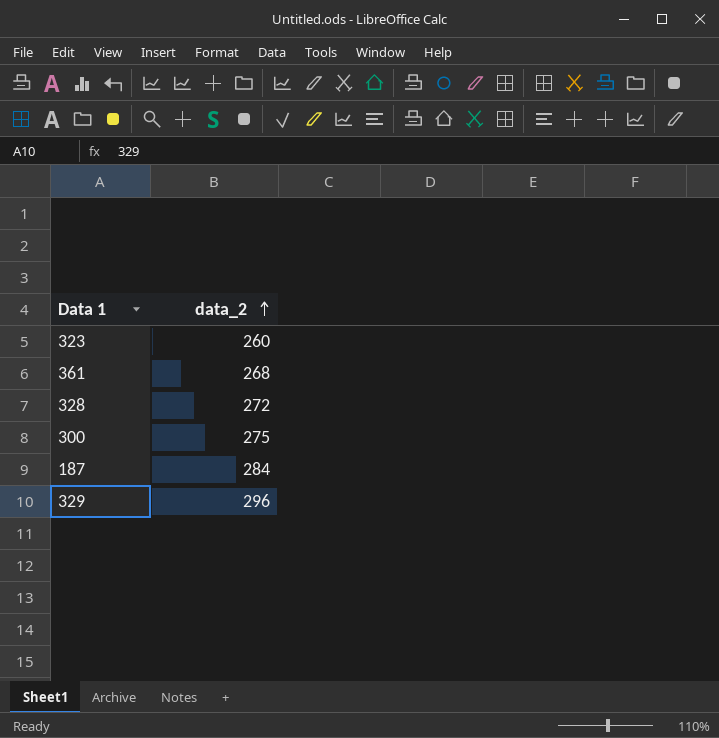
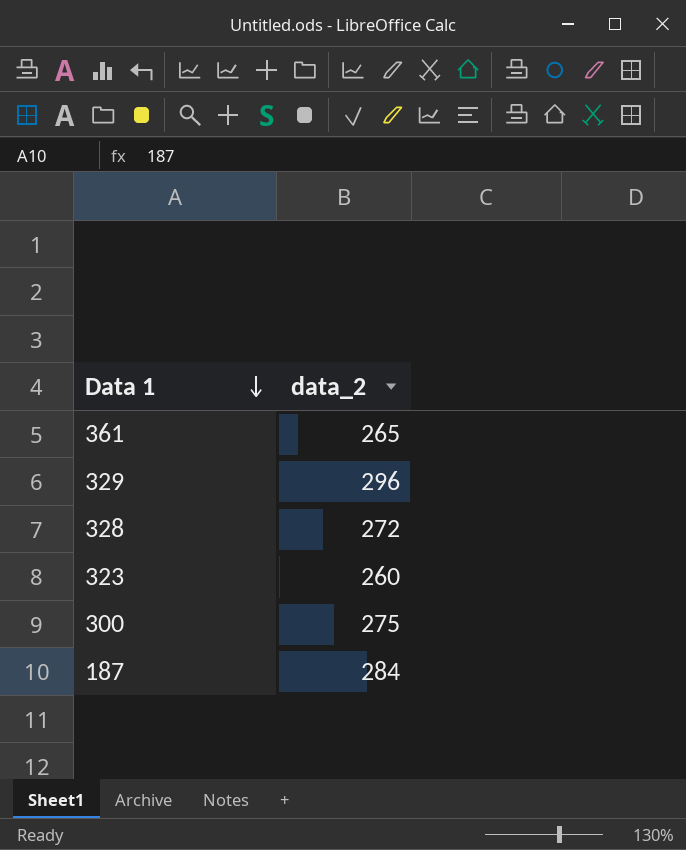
row order: data_2 ascending -> Data 1 descending
361 | data_2: 268 -> 265

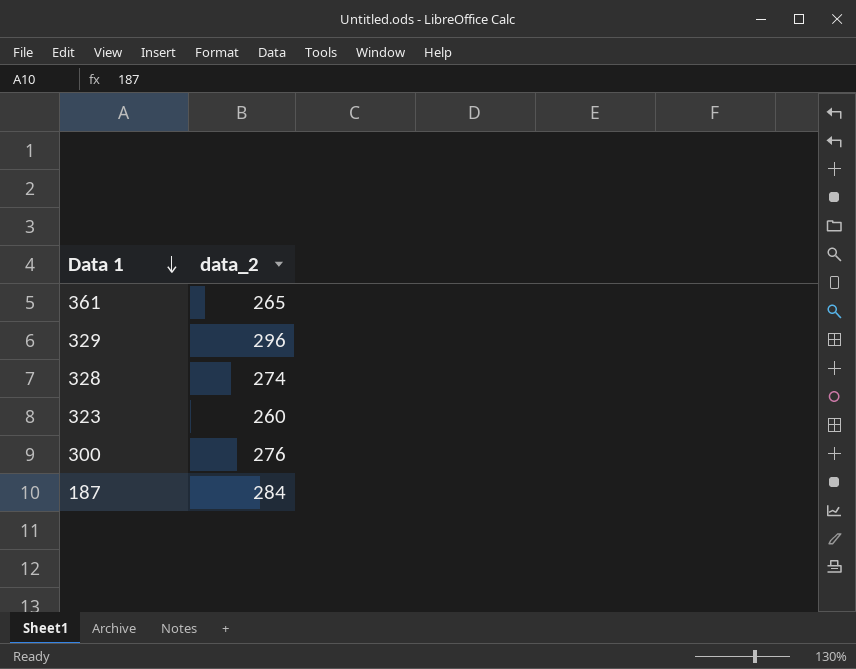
328 | data_2: 272 -> 274
300 | data_2: 275 -> 276

